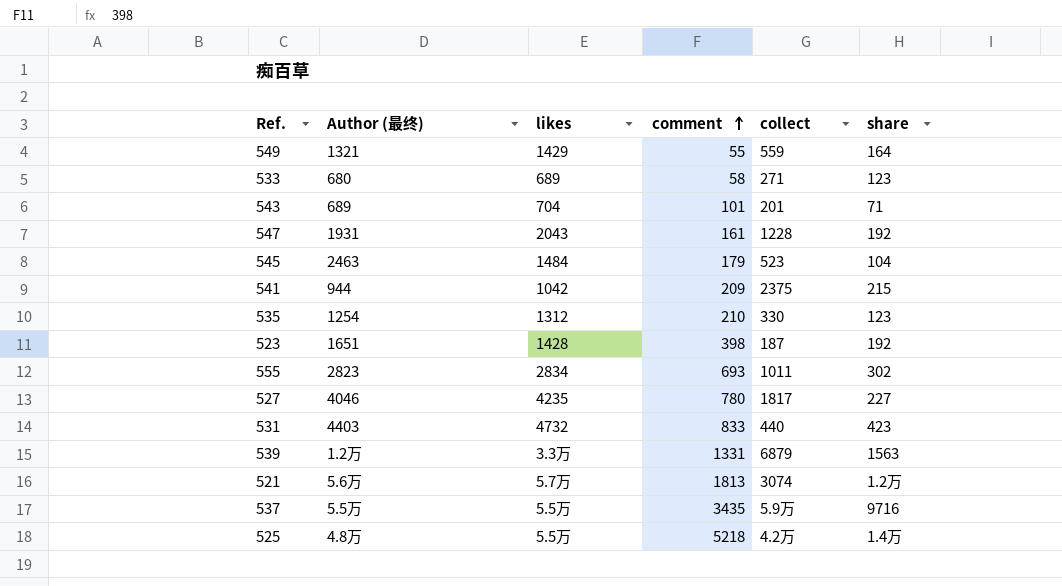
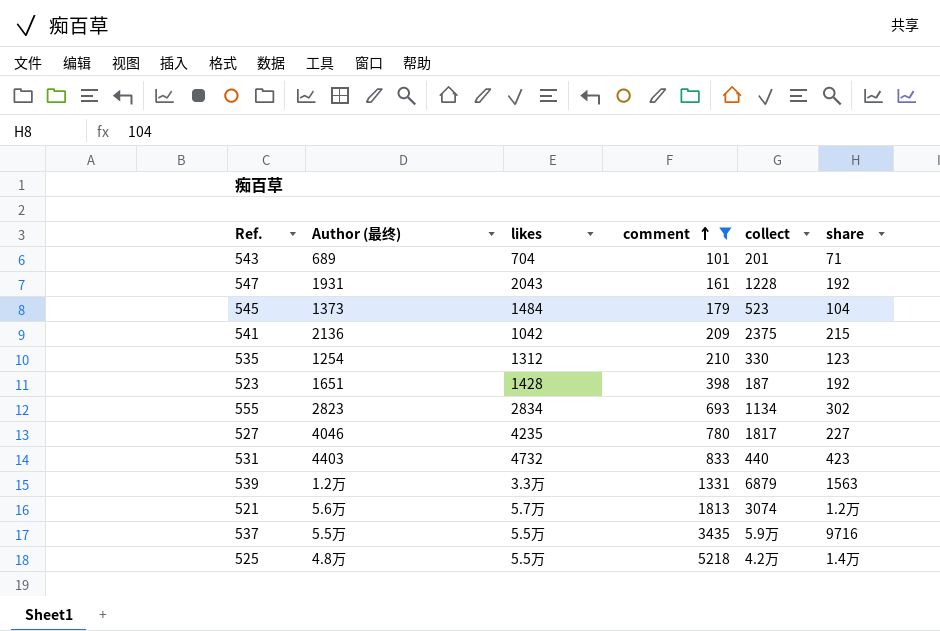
filter: none -> comment >= 101
545 | Author (最终): 2463 -> 1373
541 | Author (最终): 944 -> 2136
555 | collect: 1011 -> 1134

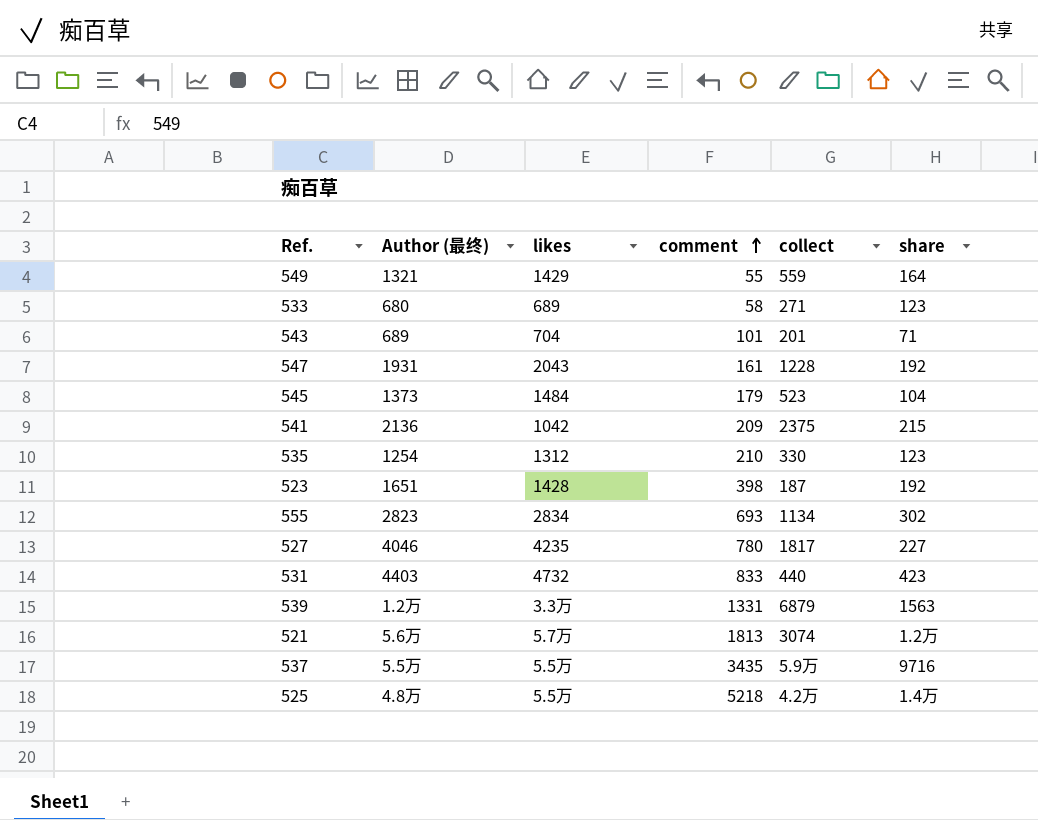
filter: comment >= 101 -> none

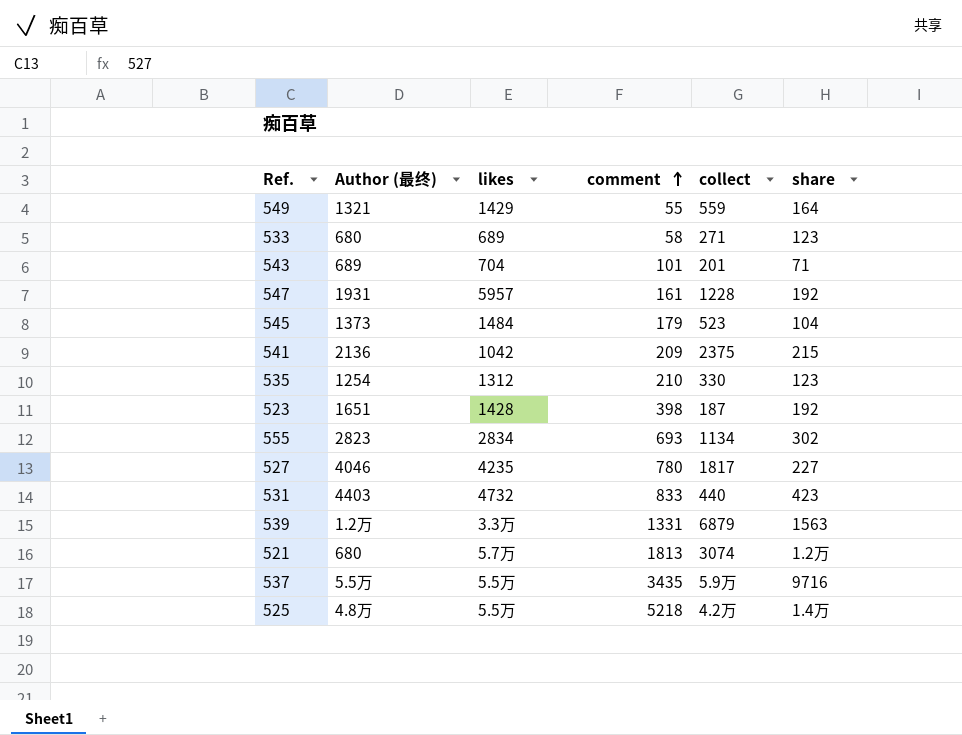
547 | likes: 2043 -> 5957
521 | Author (最终): 5.6万 -> 680

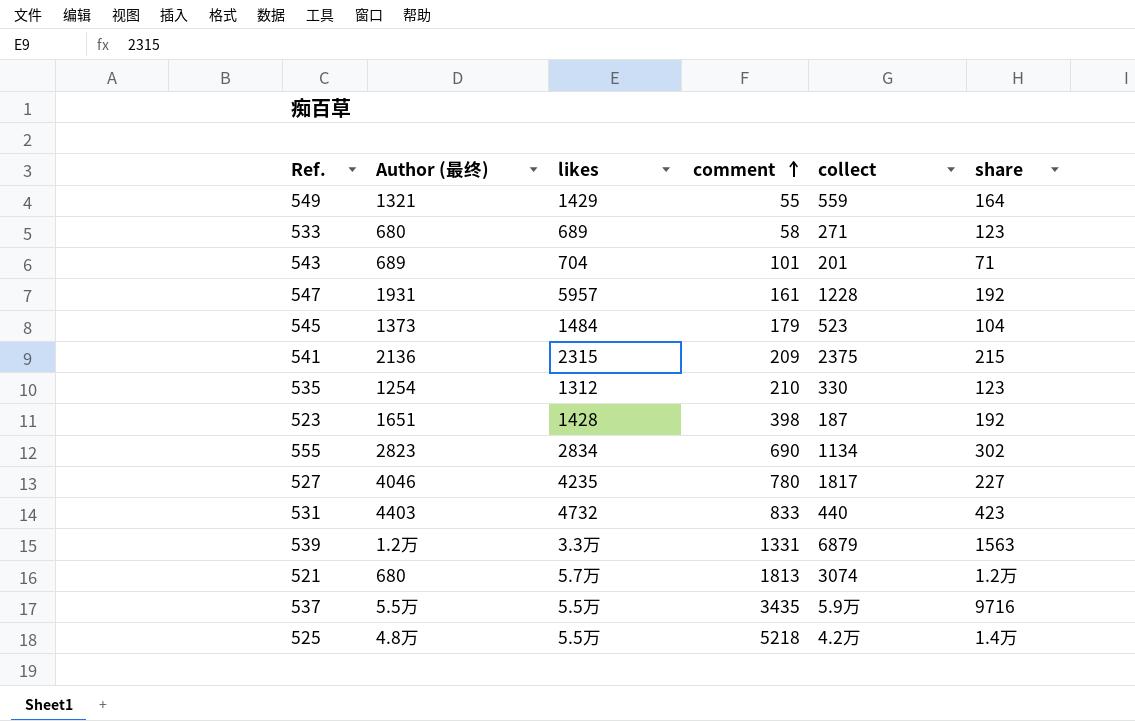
541 | likes: 1042 -> 2315
555 | comment: 693 -> 690

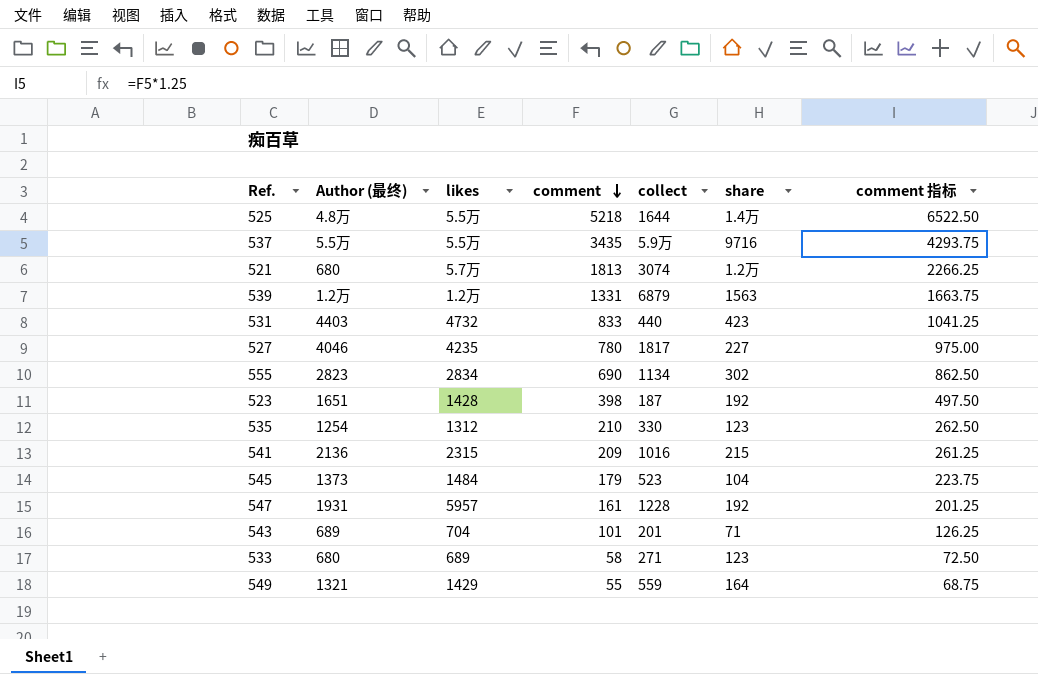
row order: comment ascending -> comment descending
column comment 指标 | formula: none -> [comment] * 1.25
525 | collect: 4.2万 -> 1644
539 | likes: 3.3万 -> 1.2万
541 | collect: 2375 -> 1016

